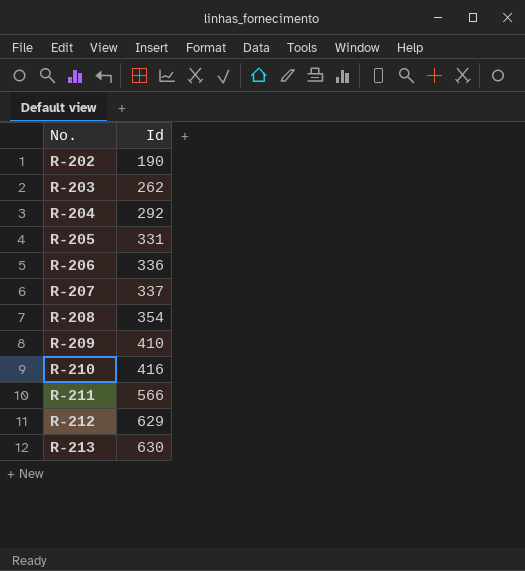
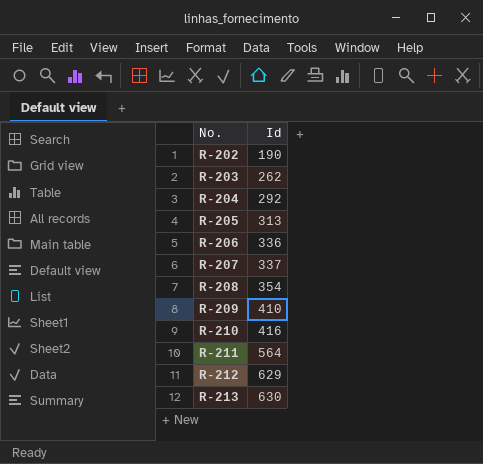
R-205 | Id: 331 -> 313
R-211 | Id: 566 -> 564

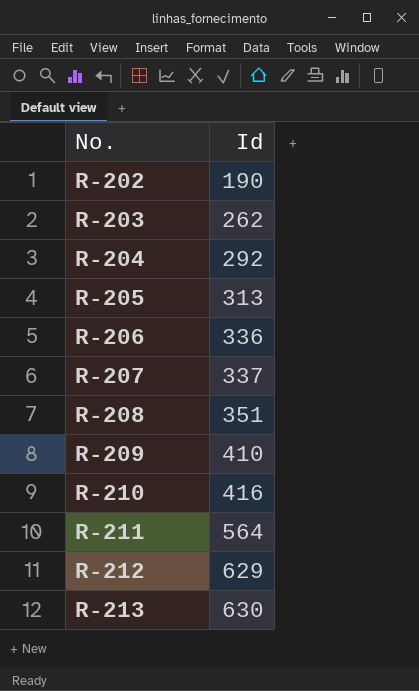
R-208 | Id: 354 -> 351

